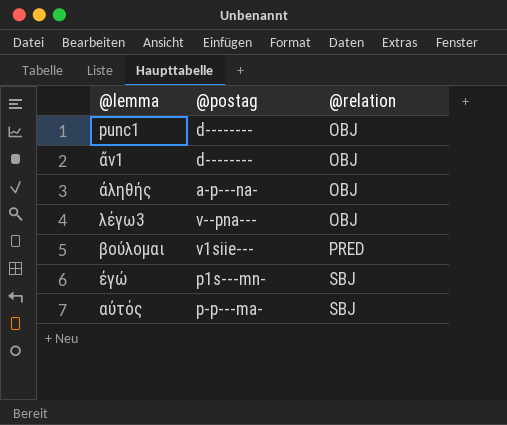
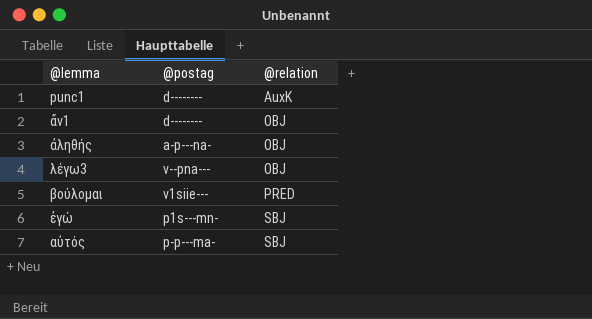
punc1 | @relation: OBJ -> AuxK

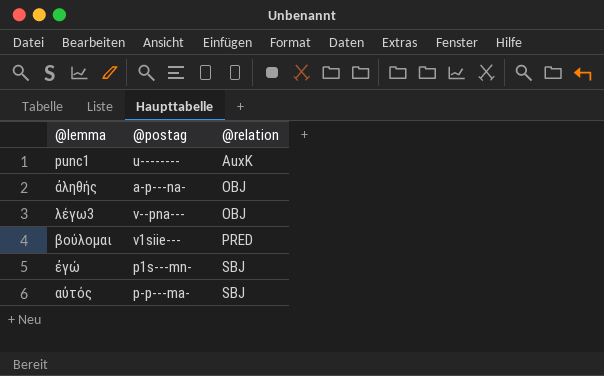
row ἄν1: d-------- | OBJ -> none
punc1 | @postag: d-------- -> u--------

